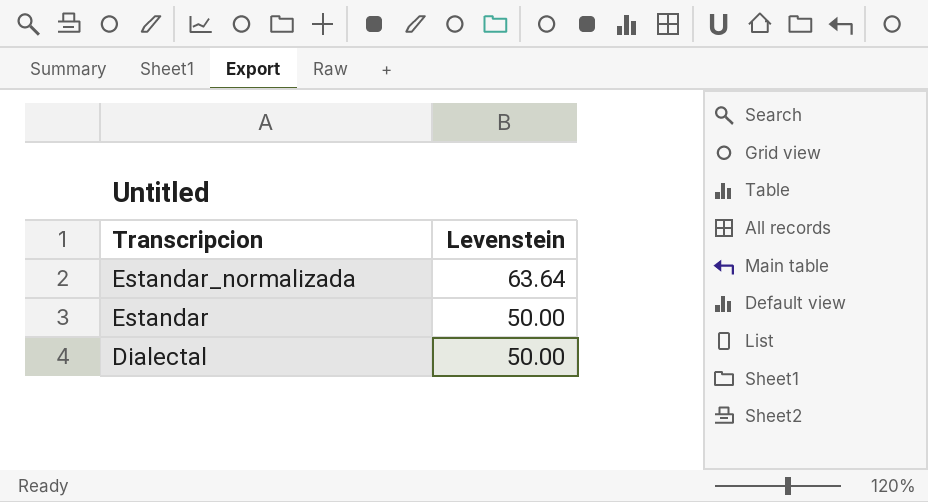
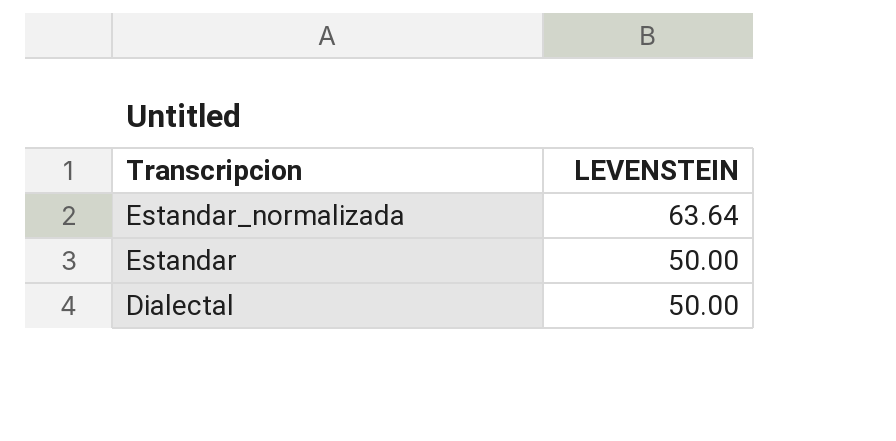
column name: Levenstein -> LEVENSTEIN

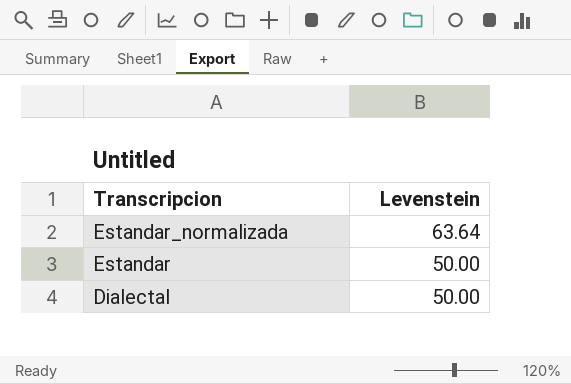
column name: LEVENSTEIN -> Levenstein

